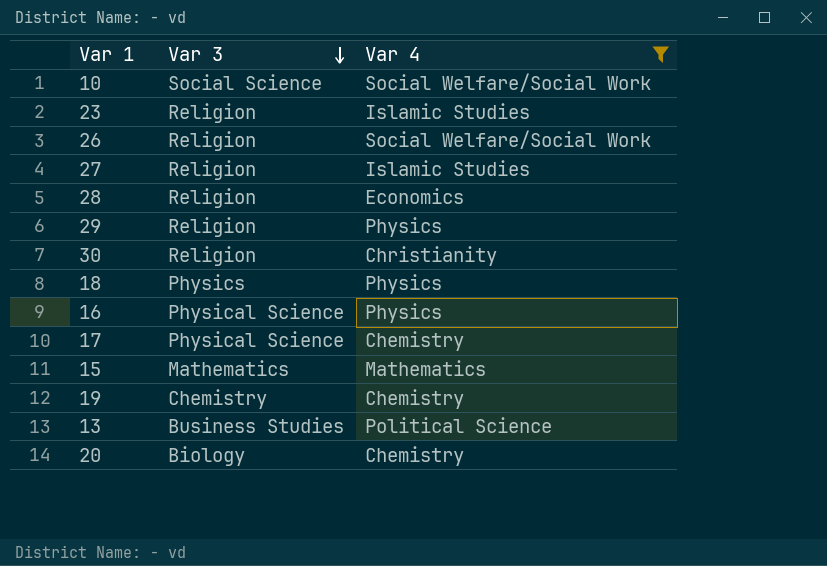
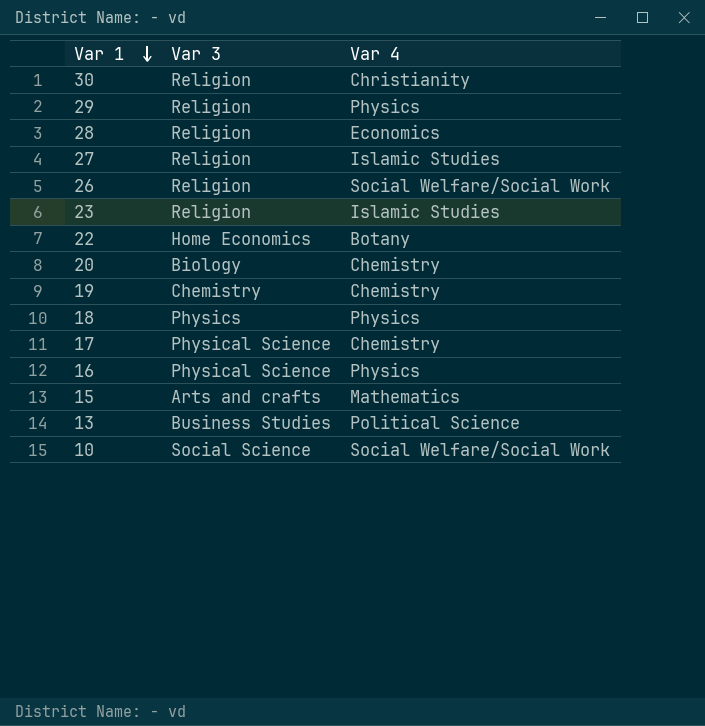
filter: Var 4 != Botany -> none
row order: Var 3 descending -> Var 1 descending
15 | Var 3: Mathematics -> Arts and crafts

